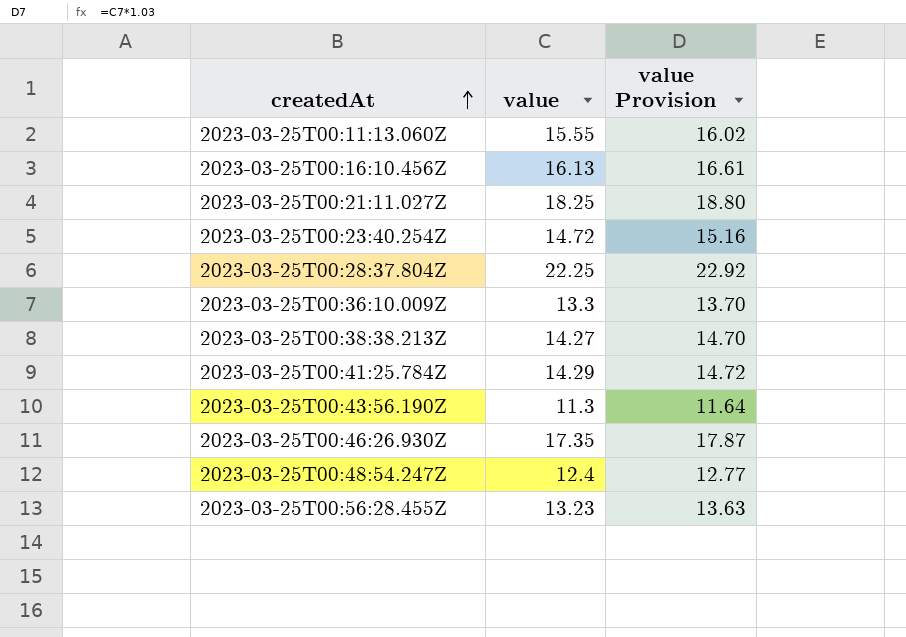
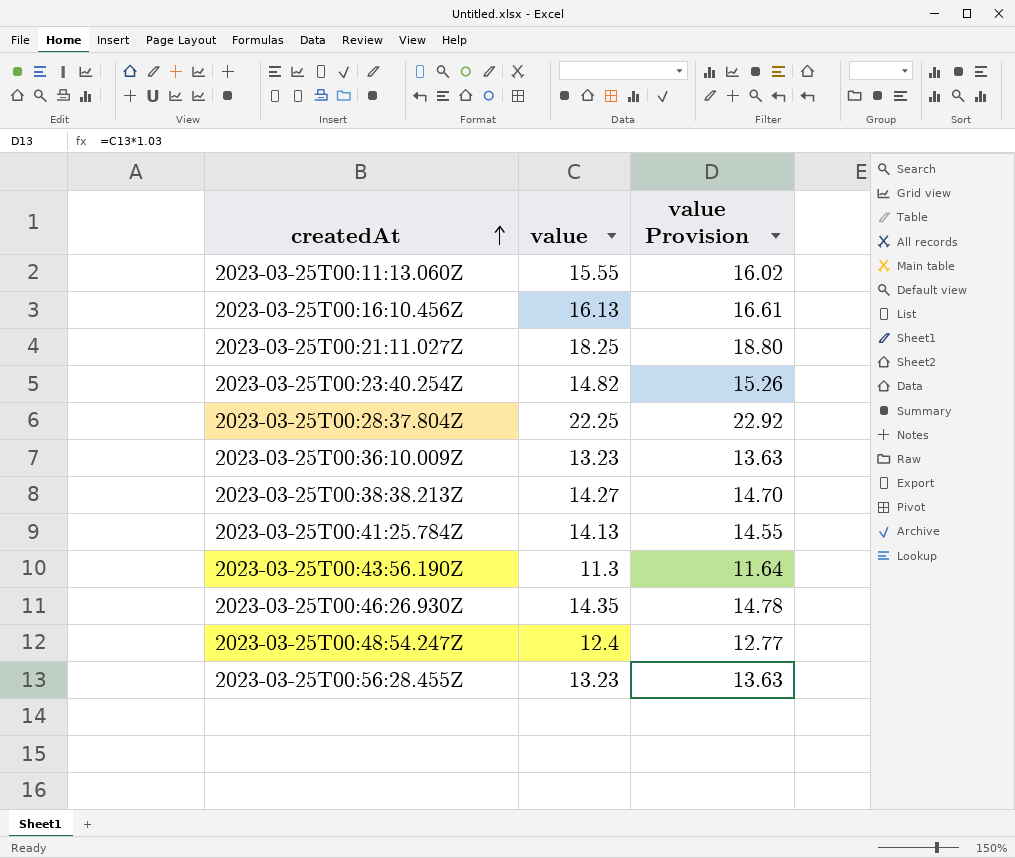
2023-03-25T00:23:40.254Z | value: 14.72 -> 14.82
2023-03-25T00:23:40.254Z | value Provision: 15.16 -> 15.26
2023-03-25T00:36:10.009Z | value: 13.3 -> 13.23
2023-03-25T00:36:10.009Z | value Provision: 13.70 -> 13.63
2023-03-25T00:41:25.784Z | value: 14.29 -> 14.13
2023-03-25T00:41:25.784Z | value Provision: 14.72 -> 14.55
2023-03-25T00:46:26.930Z | value: 17.35 -> 14.35
2023-03-25T00:46:26.930Z | value Provision: 17.87 -> 14.78

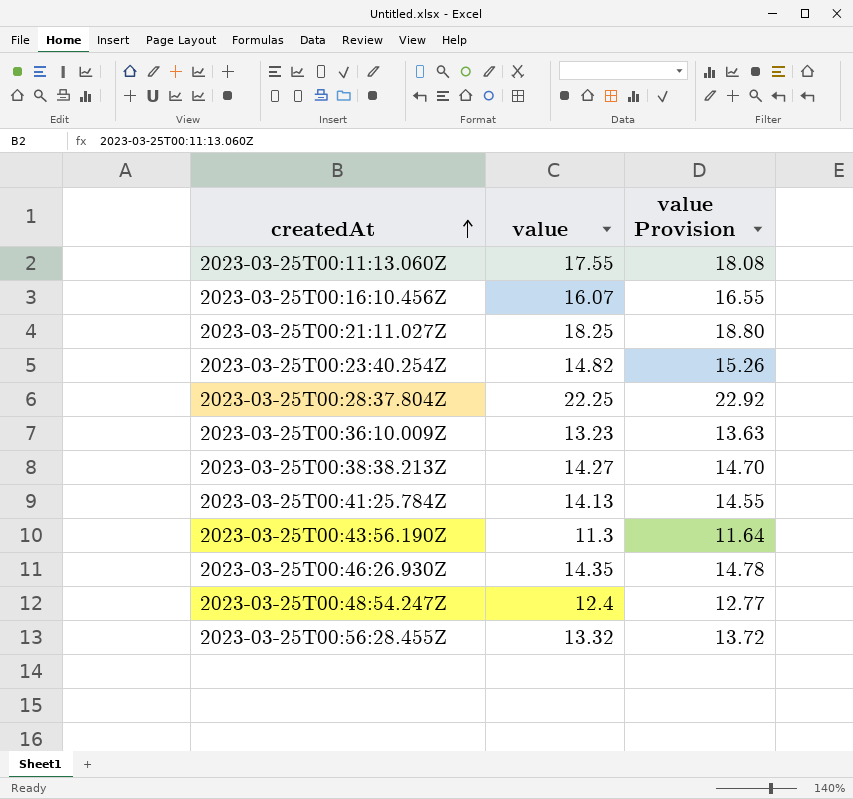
2023-03-25T00:11:13.060Z | value: 15.55 -> 17.55
2023-03-25T00:11:13.060Z | value Provision: 16.02 -> 18.08
2023-03-25T00:16:10.456Z | value: 16.13 -> 16.07
2023-03-25T00:16:10.456Z | value Provision: 16.61 -> 16.55
2023-03-25T00:56:28.455Z | value: 13.23 -> 13.32
2023-03-25T00:56:28.455Z | value Provision: 13.63 -> 13.72

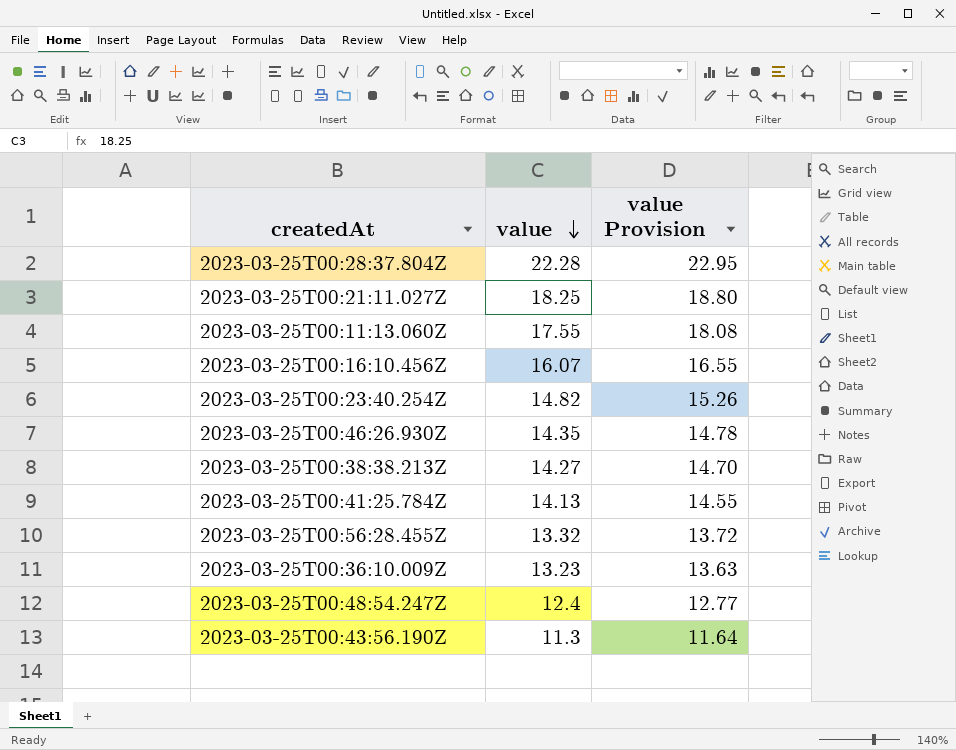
row order: createdAt ascending -> value descending
2023-03-25T00:28:37.804Z | value: 22.25 -> 22.28
2023-03-25T00:28:37.804Z | value Provision: 22.92 -> 22.95

